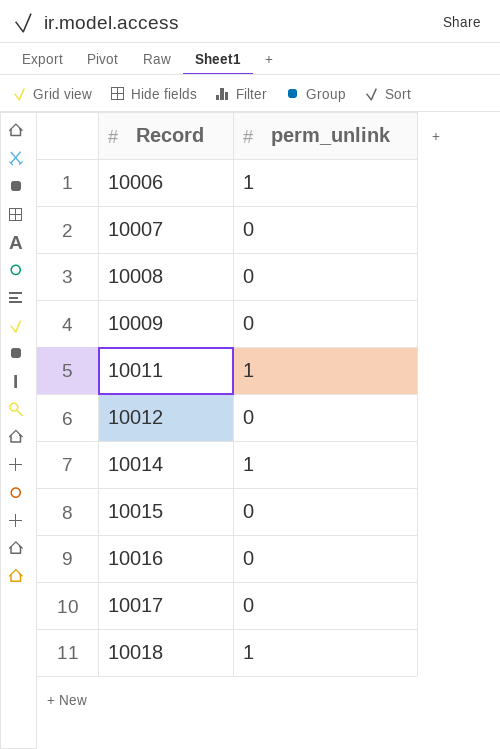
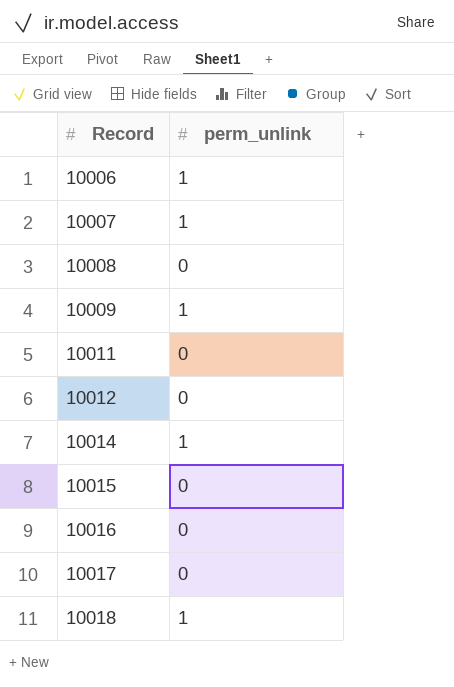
10007 | perm_unlink: 0 -> 1
10009 | perm_unlink: 0 -> 1
10011 | perm_unlink: 1 -> 0

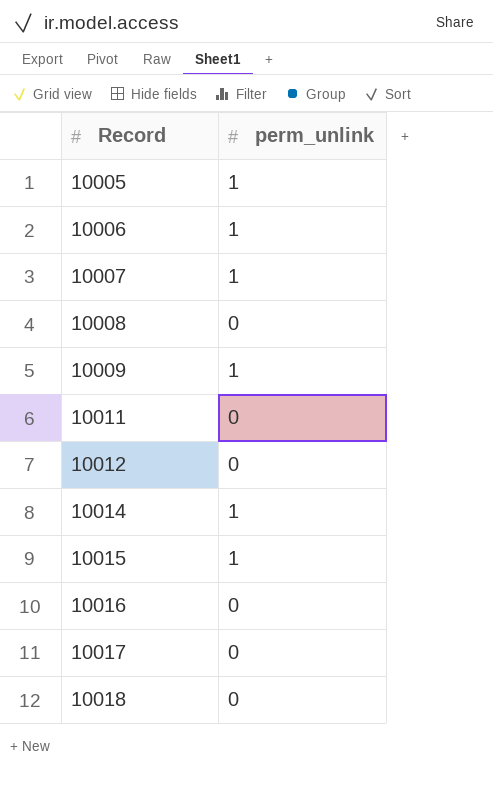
row 10005: none -> 1
10015 | perm_unlink: 0 -> 1
10018 | perm_unlink: 1 -> 0

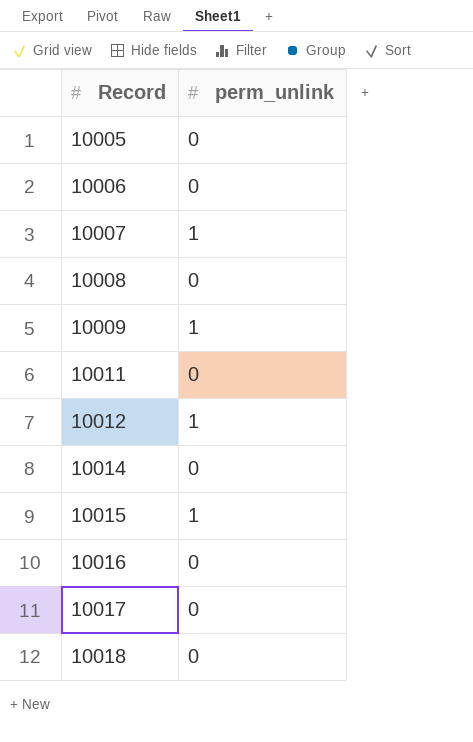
10005 | perm_unlink: 1 -> 0
10006 | perm_unlink: 1 -> 0
10012 | perm_unlink: 0 -> 1
10014 | perm_unlink: 1 -> 0

